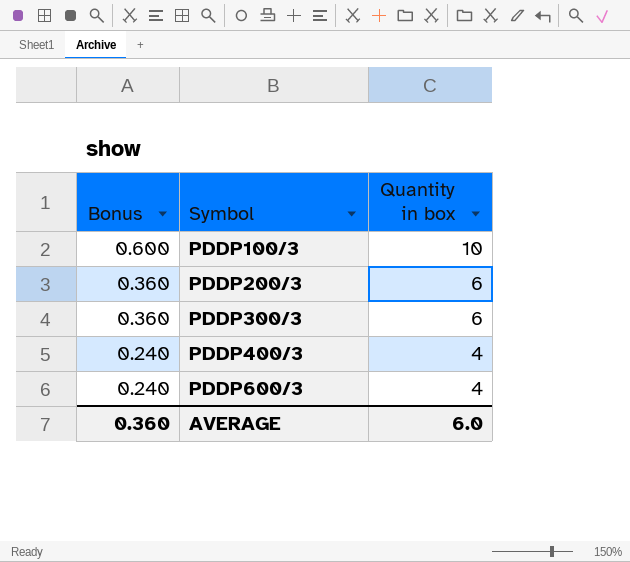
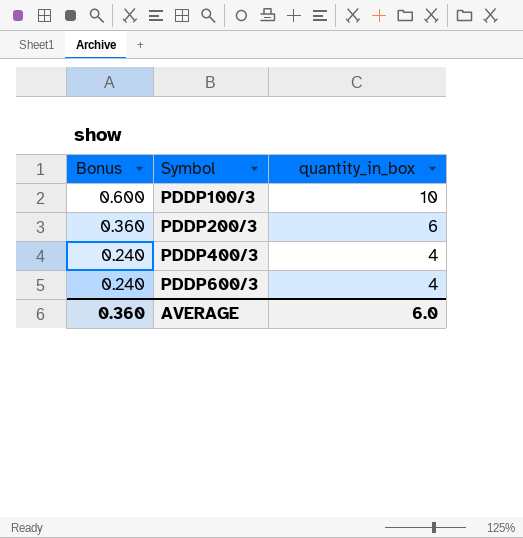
column name: Quantity in box -> quantity_in_box
row PDDP300/3: 0.360 | 6 -> none

